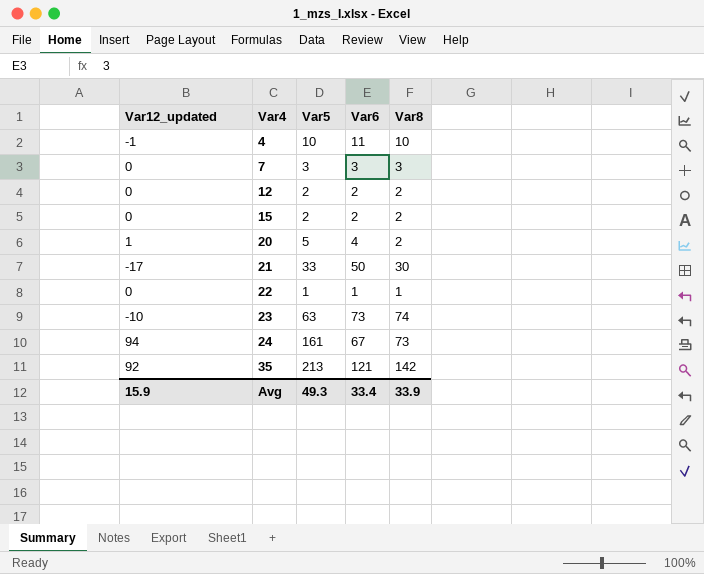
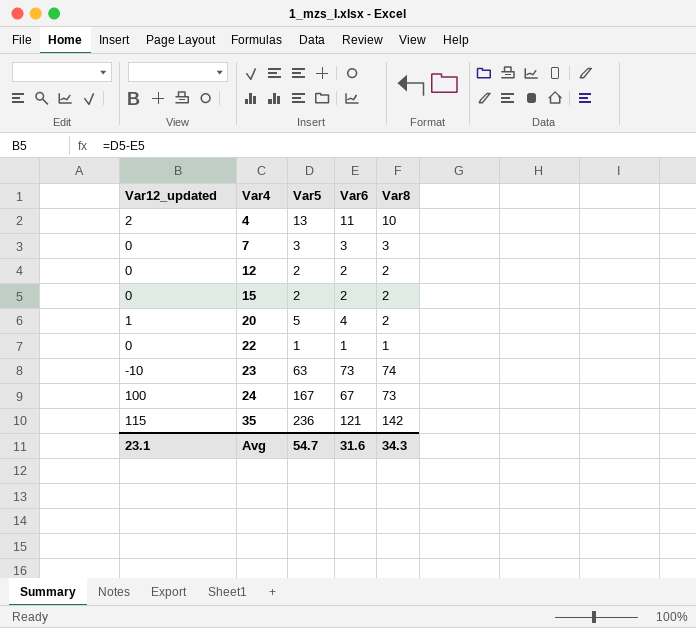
row 21: -17 | 33 | 50 | 30 -> none
4 | Var12_updated: -1 -> 2
4 | Var5: 10 -> 13
24 | Var12_updated: 94 -> 100
24 | Var5: 161 -> 167
35 | Var12_updated: 92 -> 115
35 | Var5: 213 -> 236
Avg | Var12_updated: 15.9 -> 23.1
Avg | Var5: 49.3 -> 54.7
Avg | Var6: 33.4 -> 31.6
Avg | Var8: 33.9 -> 34.3

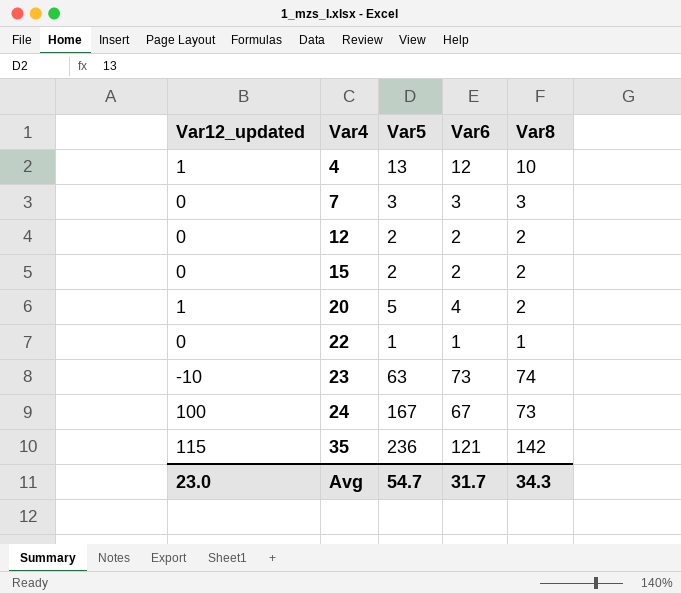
4 | Var12_updated: 2 -> 1
4 | Var6: 11 -> 12
Avg | Var12_updated: 23.1 -> 23.0
Avg | Var6: 31.6 -> 31.7

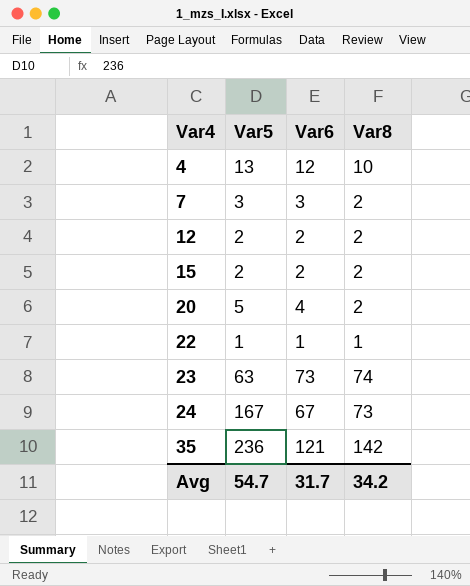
column Var12_updated | formula: [Var5] - [Var6] -> none
7 | Var8: 3 -> 2
Avg | Var8: 34.3 -> 34.2

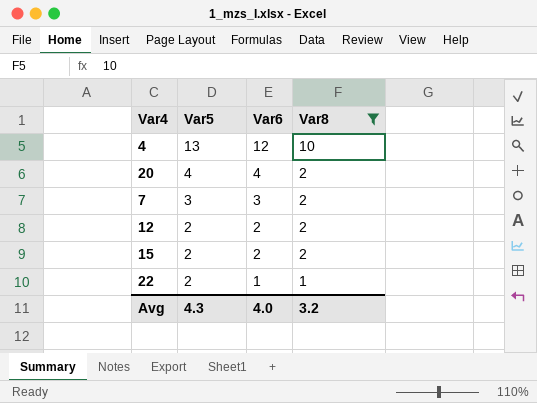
filter: none -> Var8 <= 10
row order: Var4 ascending -> Var5 descending
20 | Var5: 5 -> 4
22 | Var5: 1 -> 2
Avg | Var5: 54.7 -> 4.3
Avg | Var6: 31.7 -> 4.0
Avg | Var8: 34.2 -> 3.2

